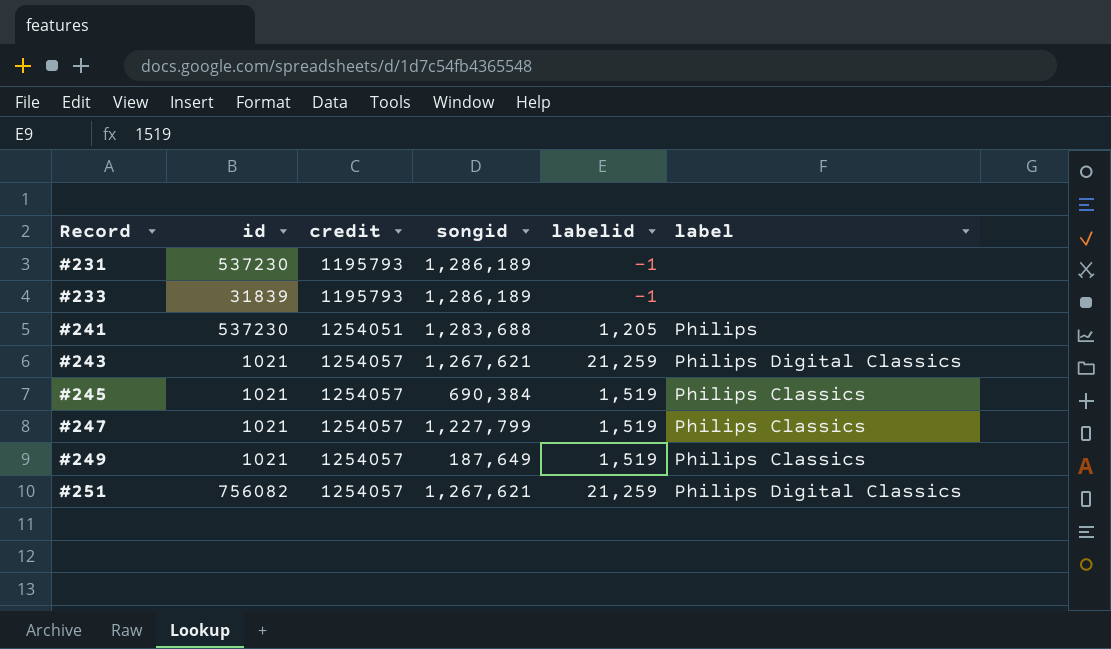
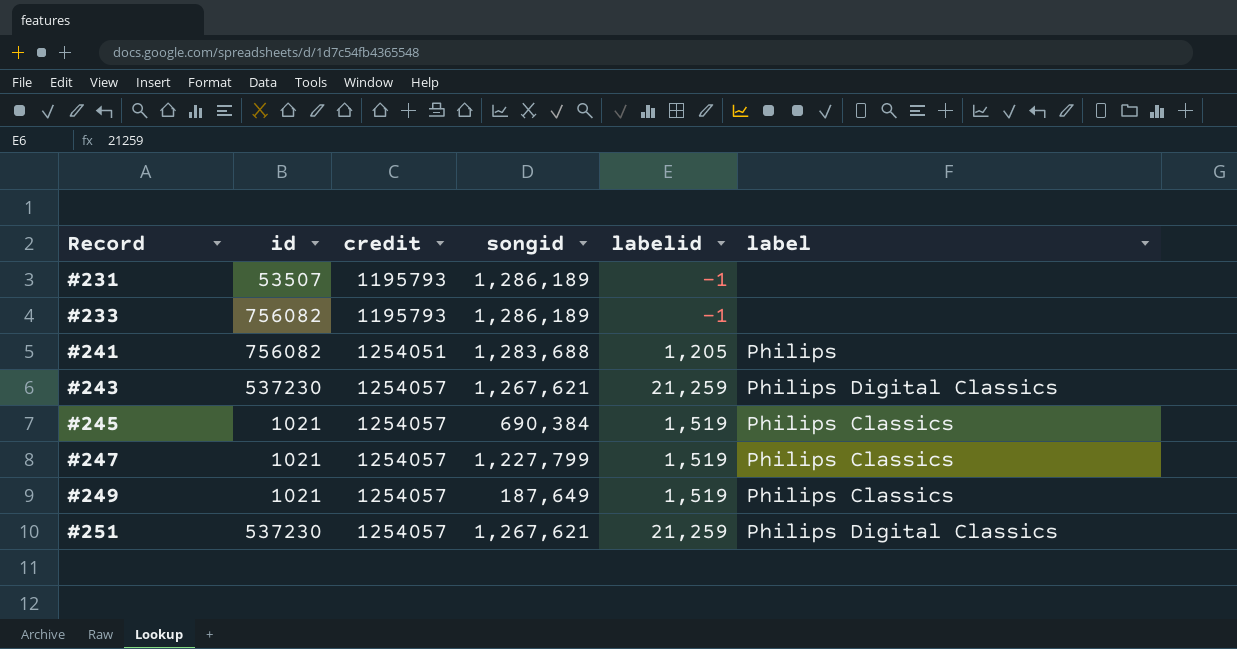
#231 | id: 537230 -> 53507
#233 | id: 31839 -> 756082
#241 | id: 537230 -> 756082
#243 | id: 1021 -> 537230
#251 | id: 756082 -> 537230

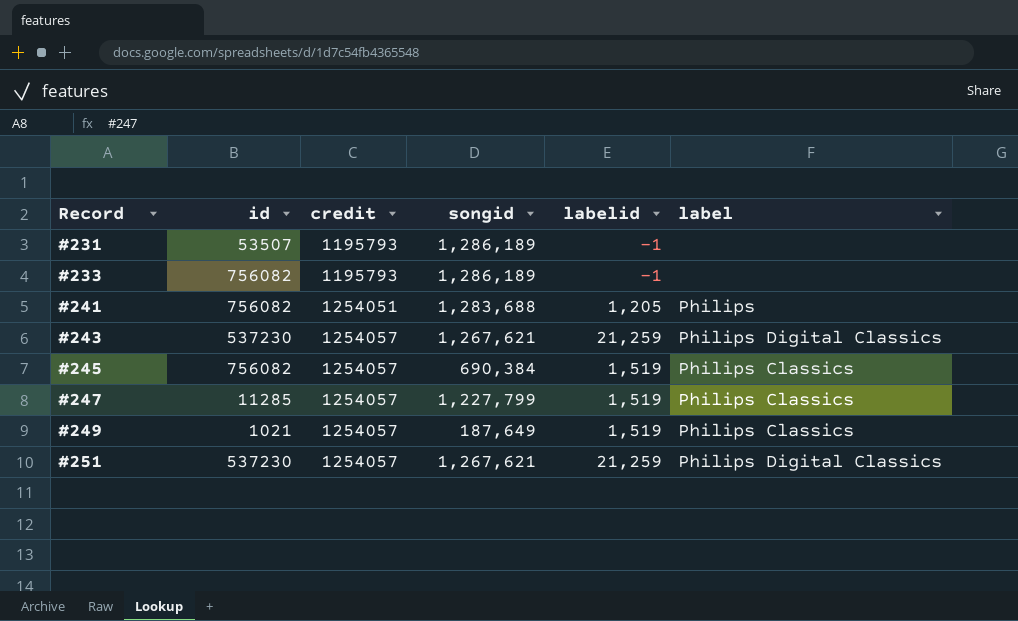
#245 | id: 1021 -> 756082
#247 | id: 1021 -> 11285

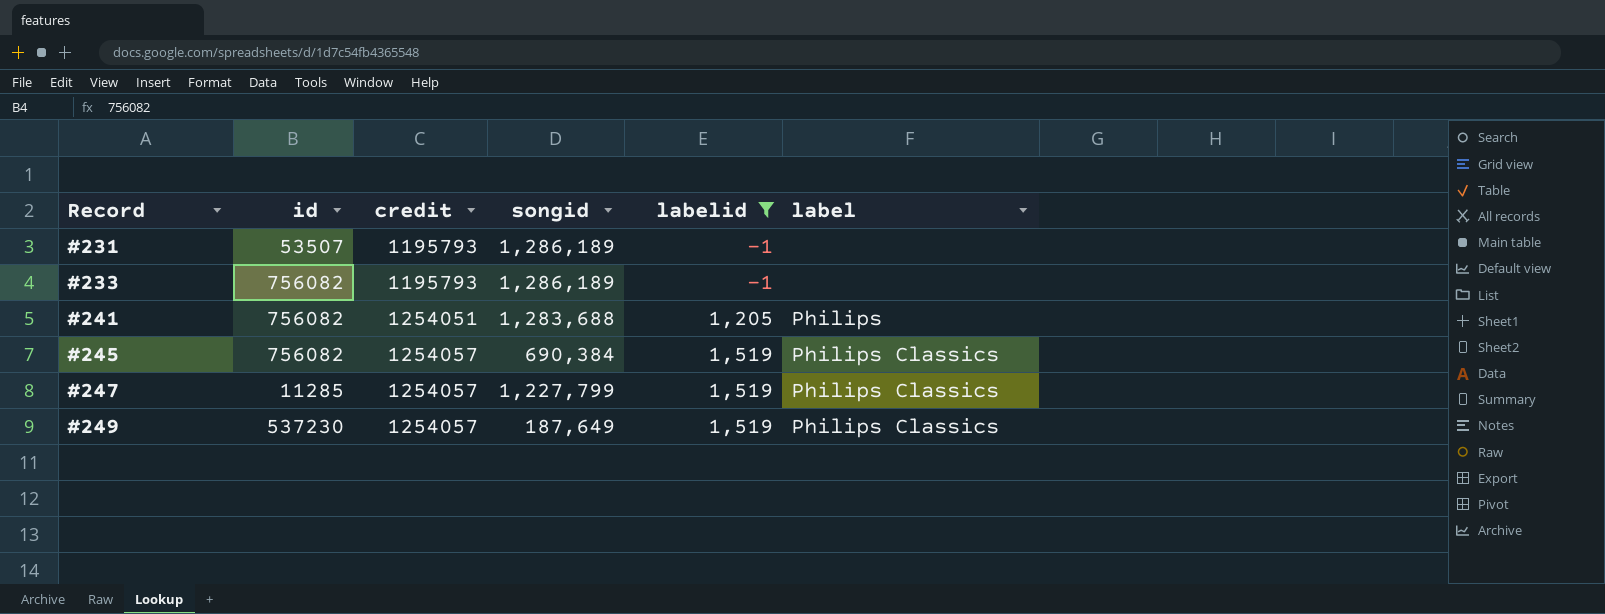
filter: none -> labelid != 21,259
#249 | id: 1021 -> 537230

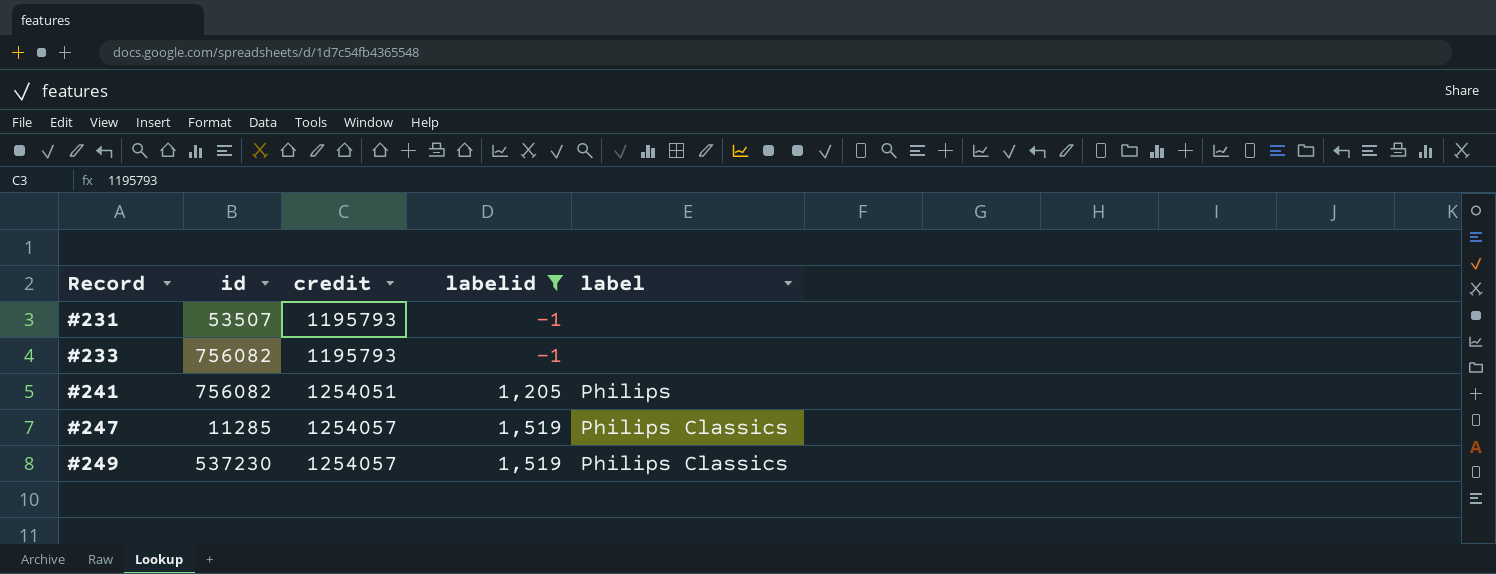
column songid | position: 4 -> none
row #245: 756082 | 1254057 | 690,384 | 1,519 | Philips Classics -> none

